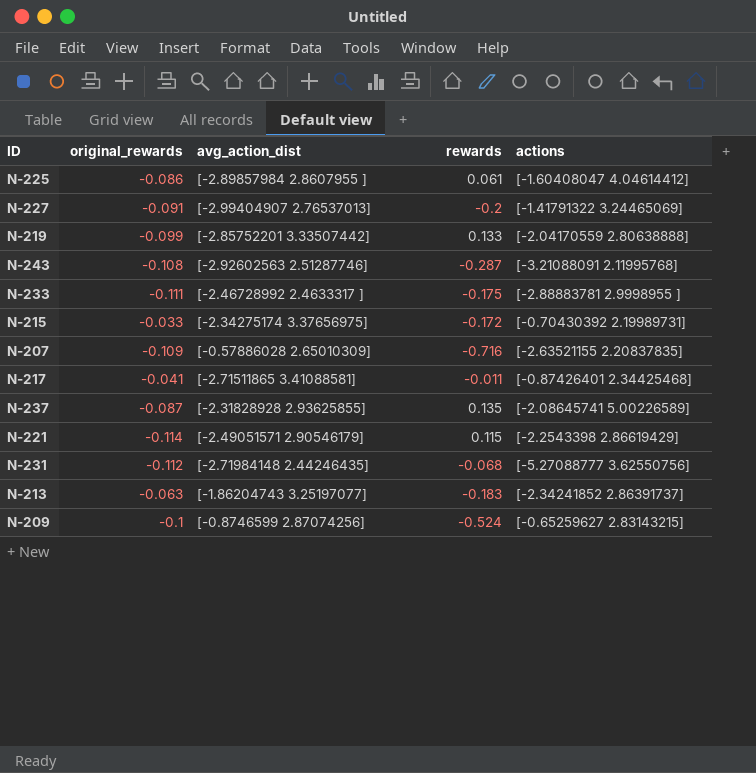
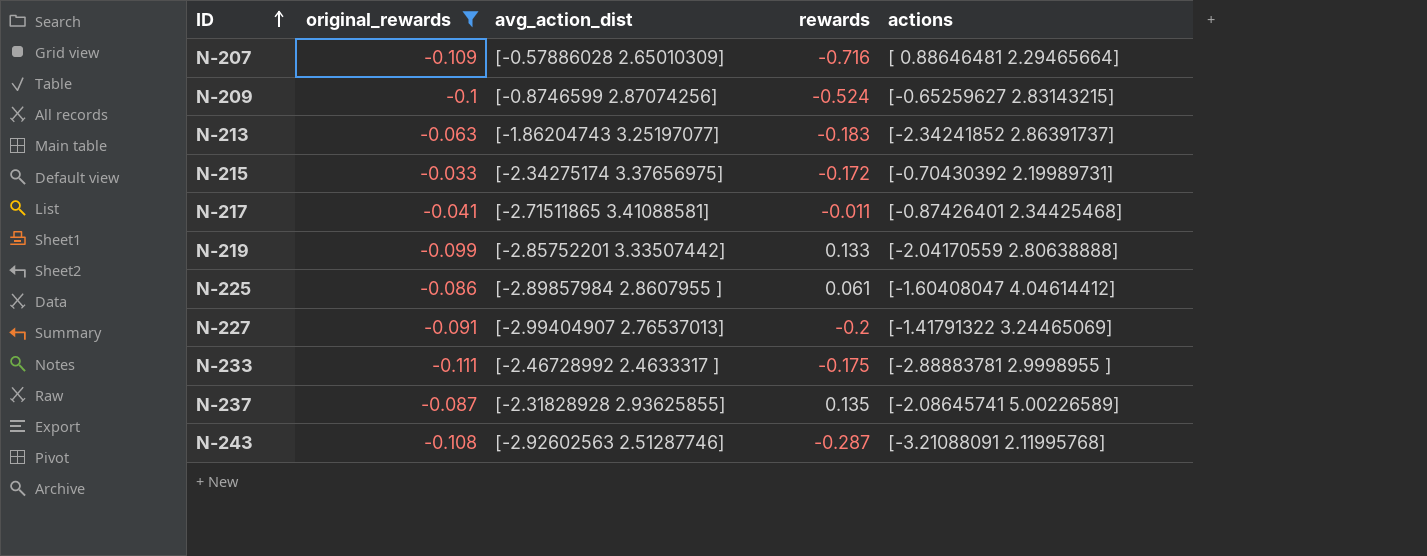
filter: none -> original_rewards >= -0.111
row order: none -> ID ascending
N-207 | actions: [-2.63521155 2.20837835] -> [ 0.88646481 2.29465664]

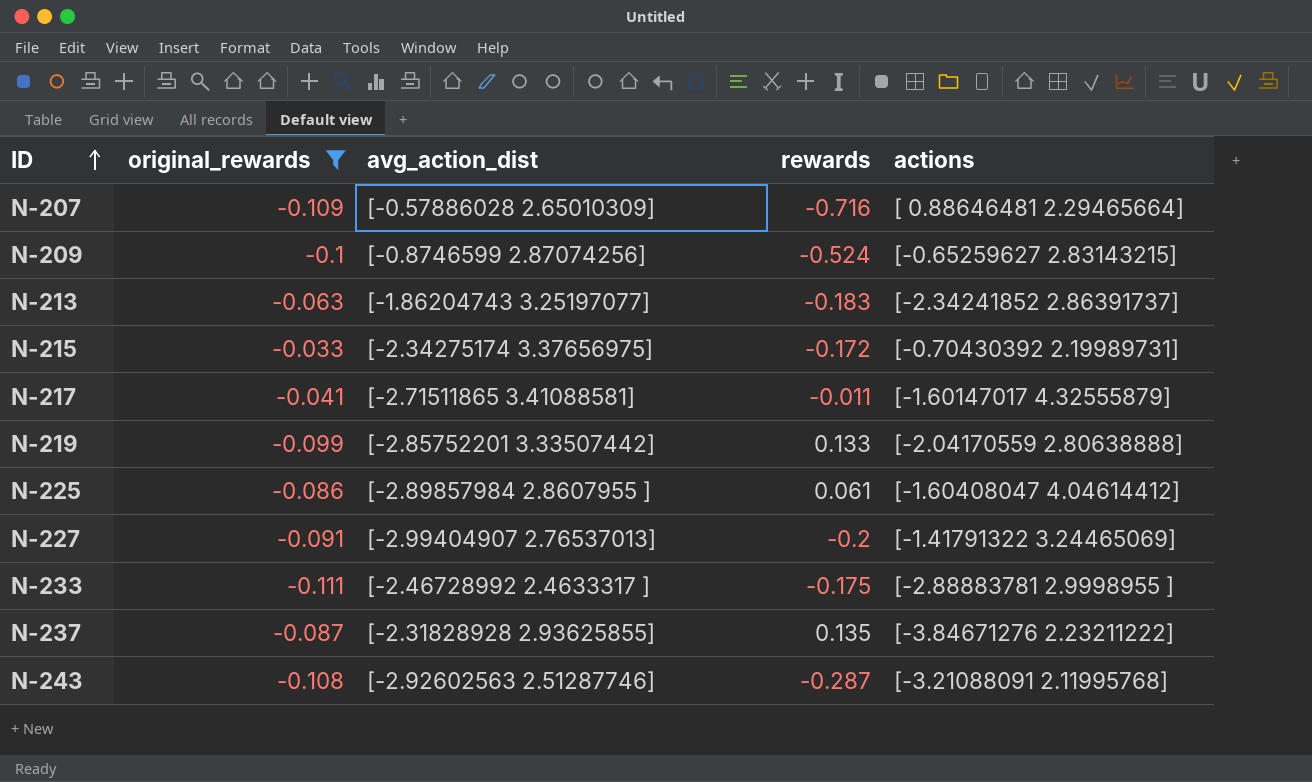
N-217 | actions: [-0.87426401 2.34425468] -> [-1.60147017 4.32555879]
N-237 | actions: [-2.08645741 5.00226589] -> [-3.84671276 2.23211222]

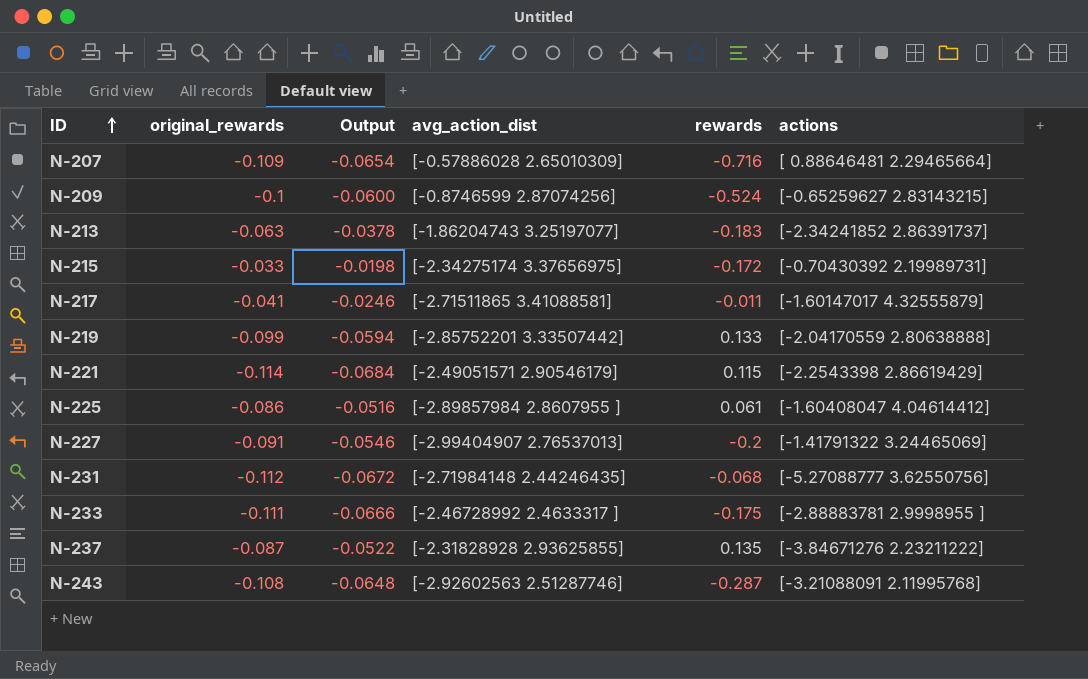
filter: original_rewards >= -0.111 -> none
column Output | formula: none -> [original_rewards] * 0.6

